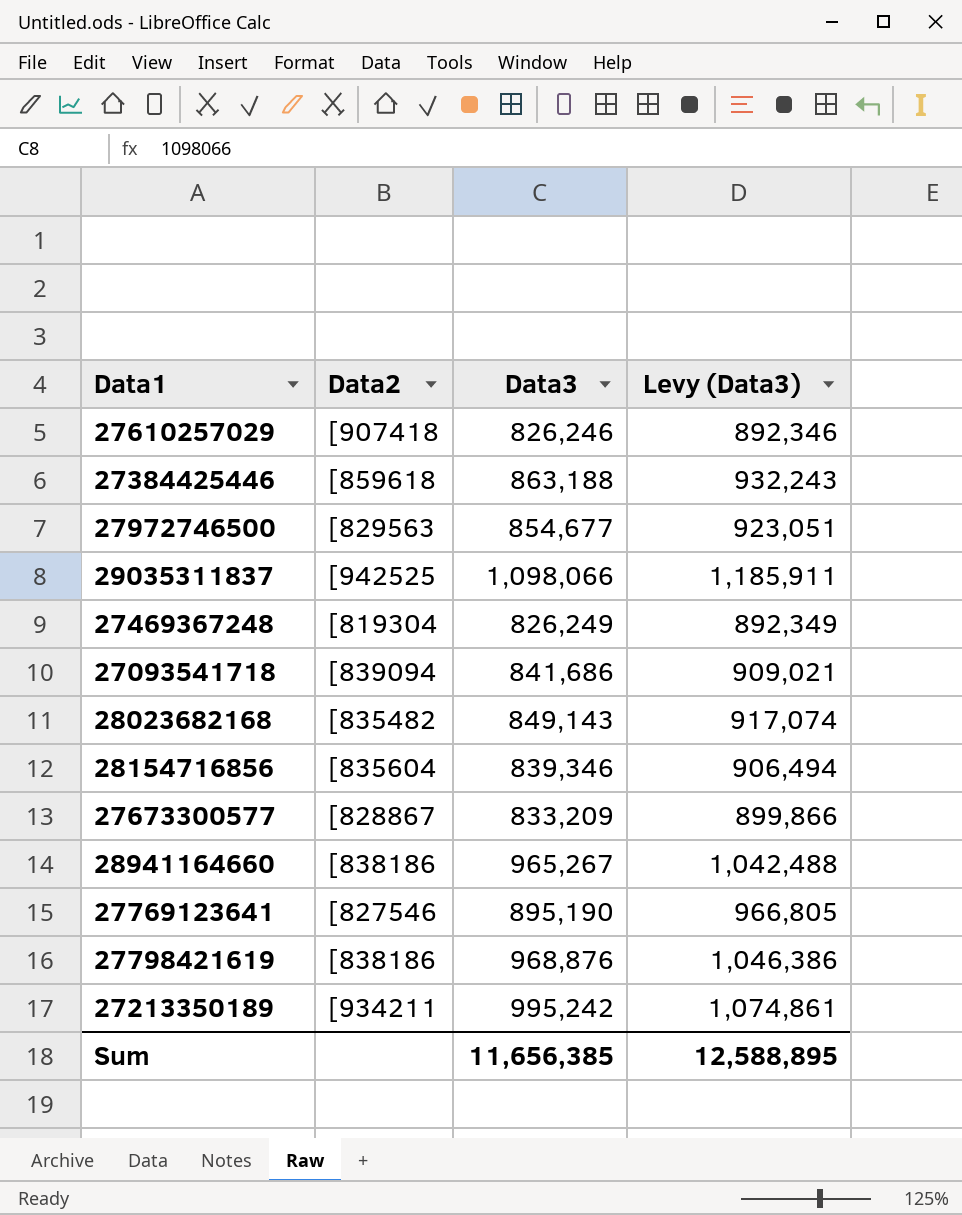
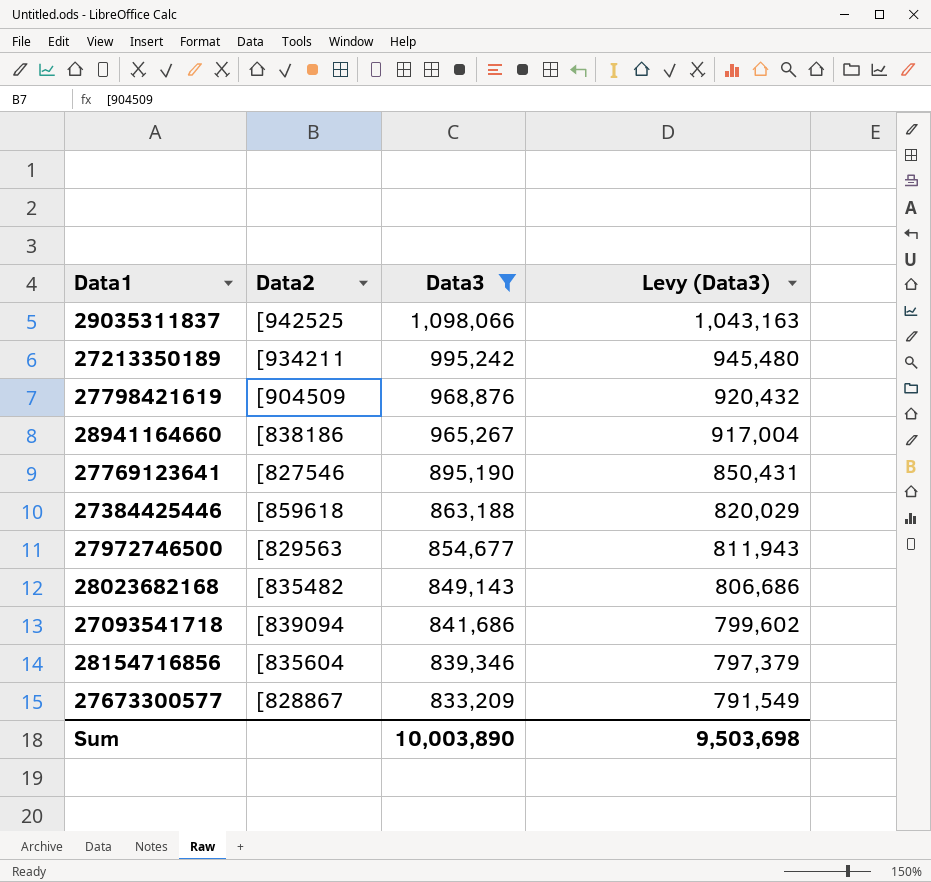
filter: none -> Data3 >= 833,209
row order: none -> Data3 descending
column Levy (Data3) | formula: [Data3] * 1.08 -> [Data3] * 0.95
27798421619 | Data2: [838186 -> [904509
Sum | Data3: 11,656,385 -> 10,003,890
Sum | Levy (Data3): 12,588,895 -> 9,503,698

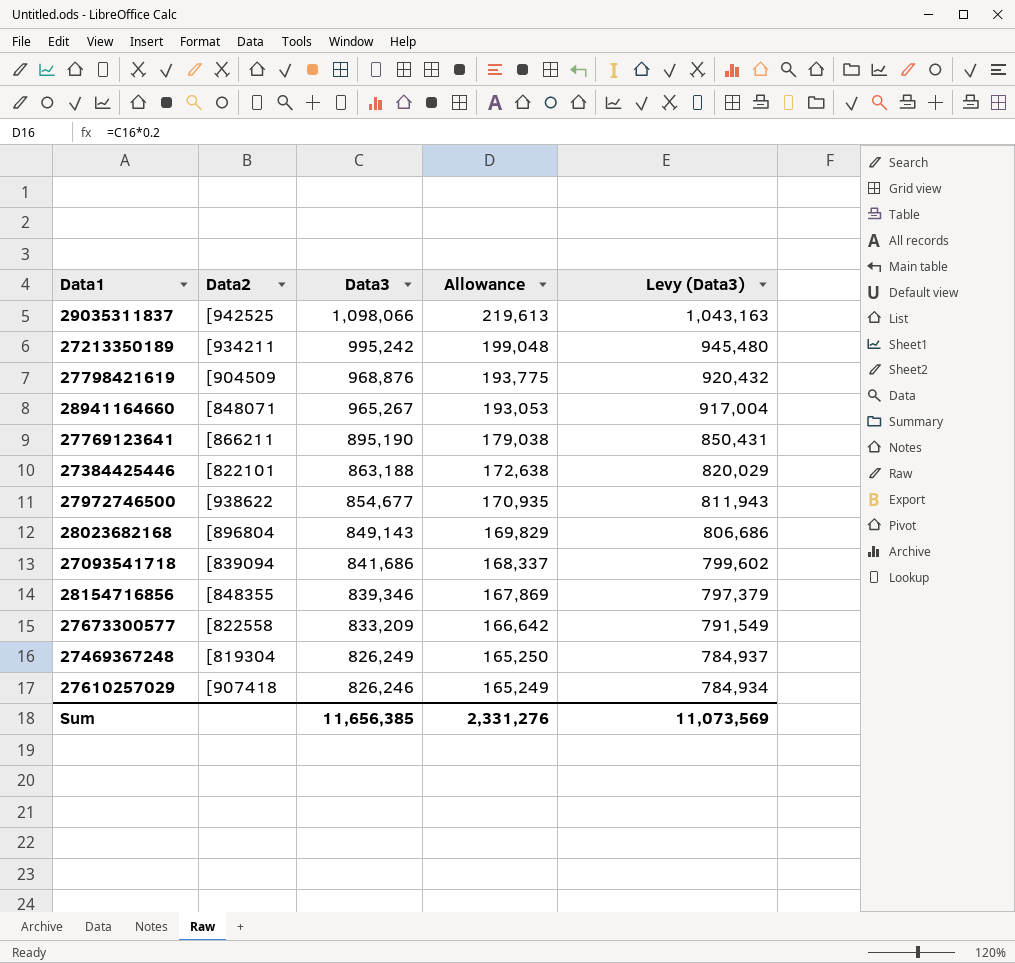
filter: Data3 >= 833,209 -> none
column Allowance | formula: none -> [Data3] * 0.2
28941164660 | Data2: [838186 -> [848071
27769123641 | Data2: [827546 -> [866211
27384425446 | Data2: [859618 -> [822101
27972746500 | Data2: [829563 -> [938622
28023682168 | Data2: [835482 -> [896804
28154716856 | Data2: [835604 -> [848355
27673300577 | Data2: [828867 -> [822558
Sum | Data3: 10,003,890 -> 11,656,385
Sum | Levy (Data3): 9,503,698 -> 11,073,569

